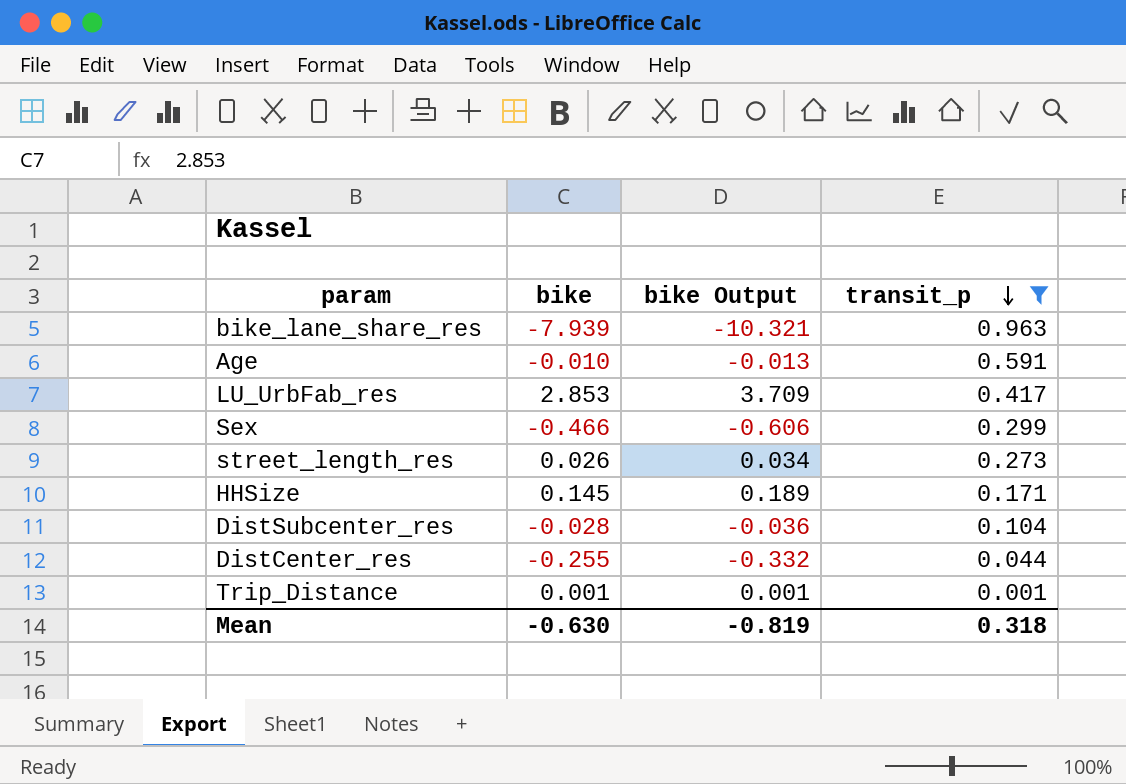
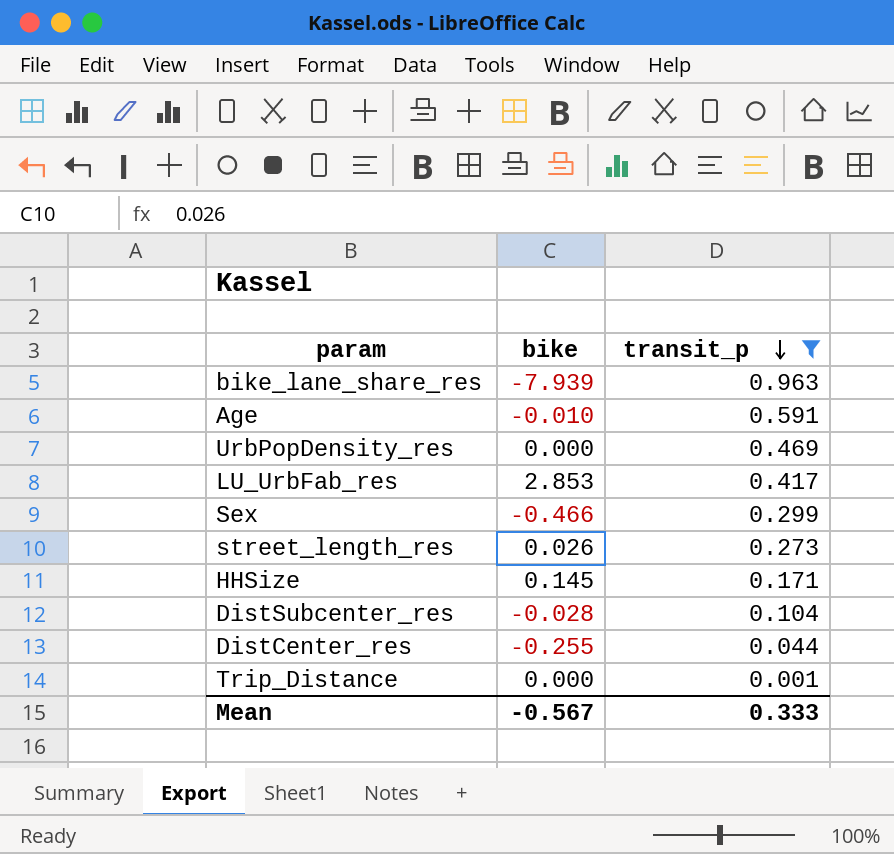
column bike Output | formula: [bike] * 1.3 -> none
row UrbPopDensity_res: none -> 0.000 | 0.469
Trip_Distance | bike: 0.001 -> 0.000
Mean | bike: -0.630 -> -0.567
Mean | transit_p: 0.318 -> 0.333

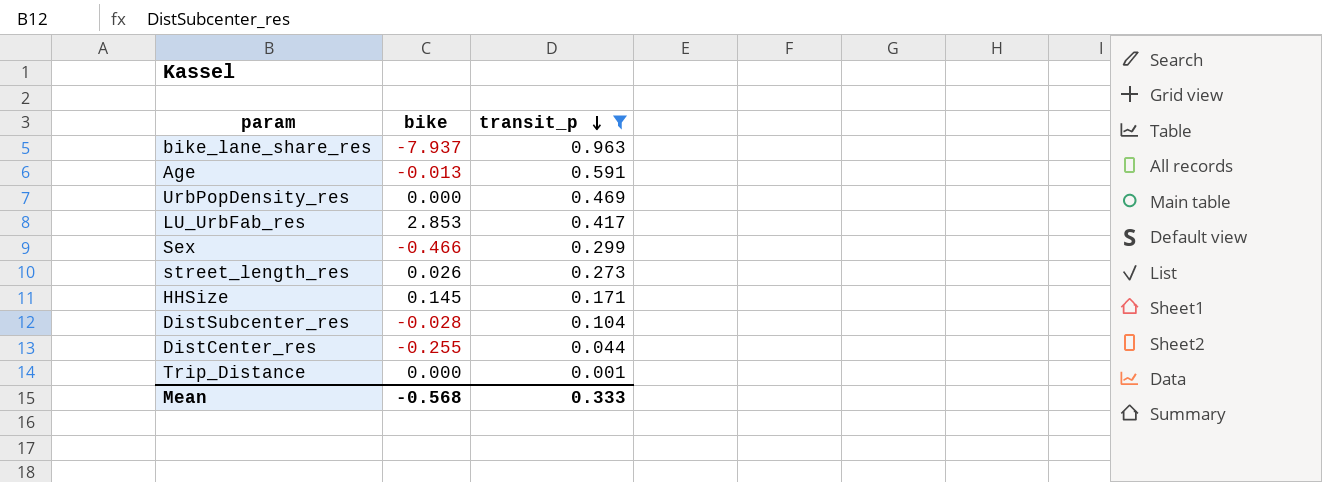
bike_lane_share_res | bike: -7.939 -> -7.937
Age | bike: -0.010 -> -0.013
Mean | bike: -0.567 -> -0.568

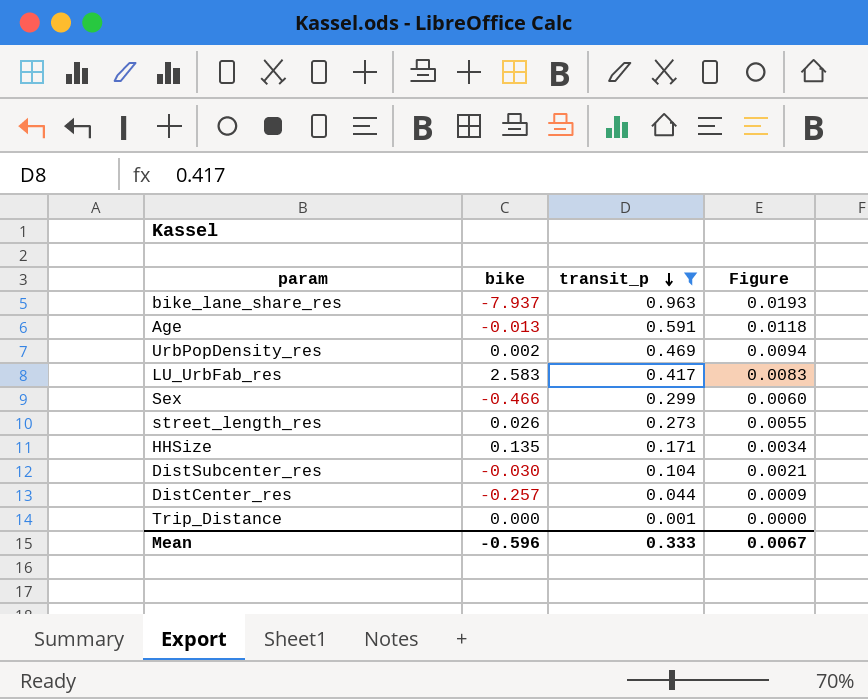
column Figure | formula: none -> [transit_p] * 0.02
UrbPopDensity_res | bike: 0.000 -> 0.002
LU_UrbFab_res | bike: 2.853 -> 2.583
HHSize | bike: 0.145 -> 0.135
DistSubcenter_res | bike: -0.028 -> -0.030
DistCenter_res | bike: -0.255 -> -0.257
Mean | bike: -0.568 -> -0.596

